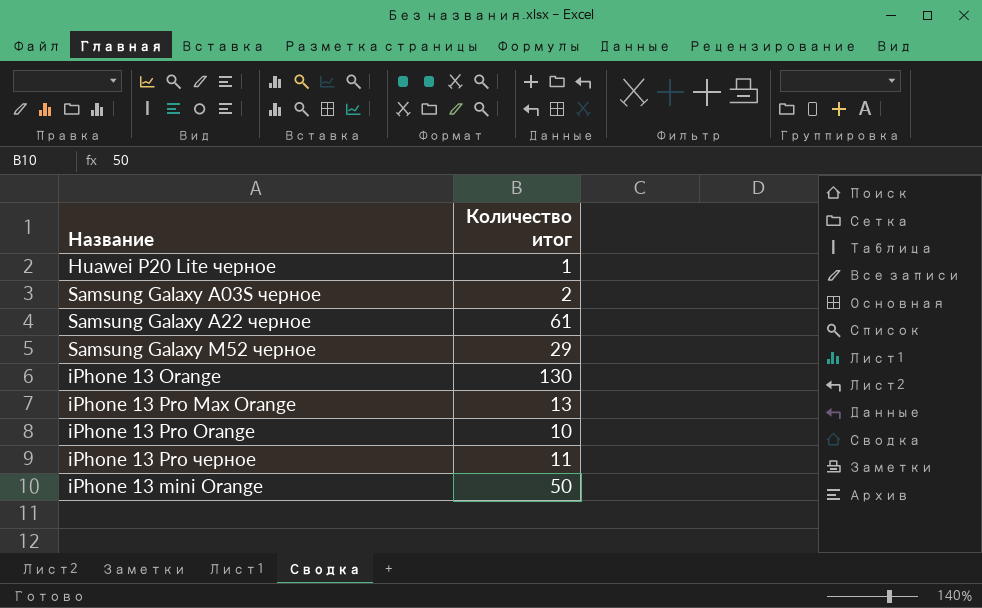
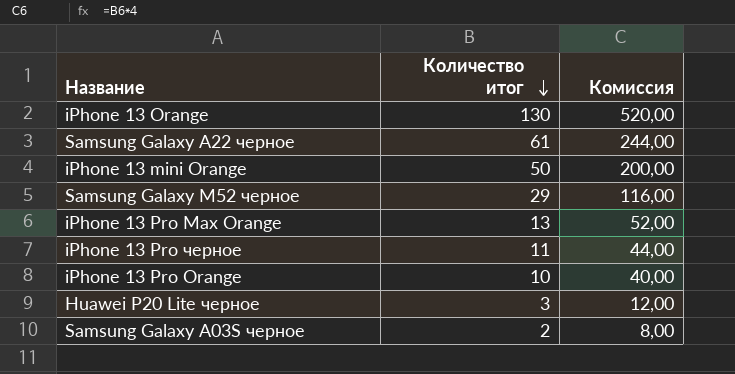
row order: none -> Количество итог descending
column Комиссия | formula: none -> [Количество итог] * 4
Huawei P20 Lite черное | Количество итог: 1 -> 3

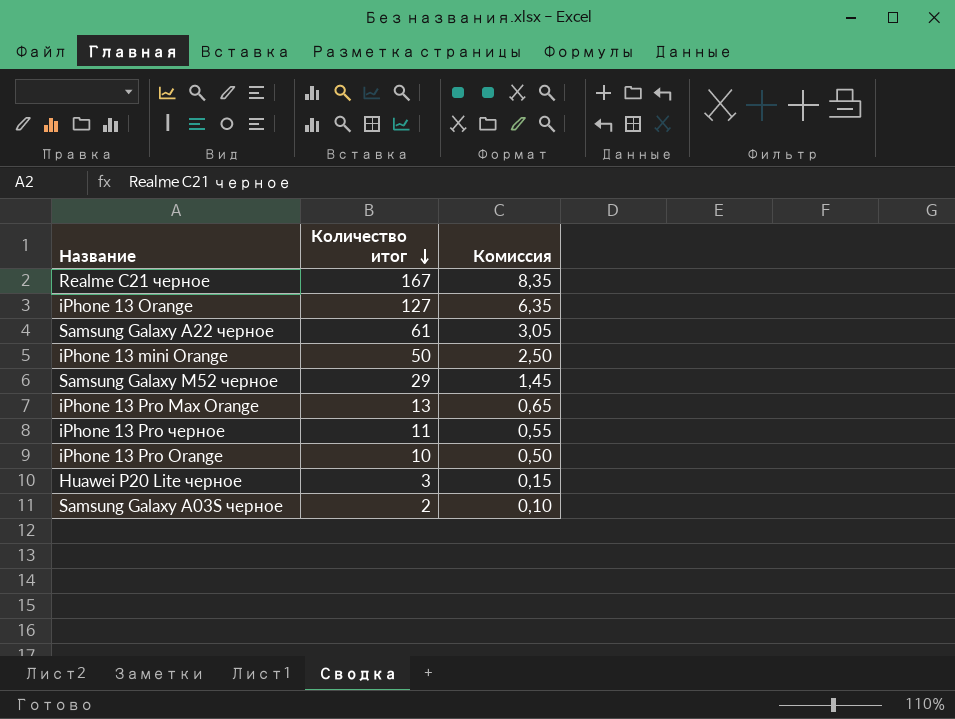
column Комиссия | formula: [Количество итог] * 4 -> [Количество итог] * 0,05
row Realme C21 черное: none -> 167 | 8,35
iPhone 13 Orange | Количество итог: 130 -> 127

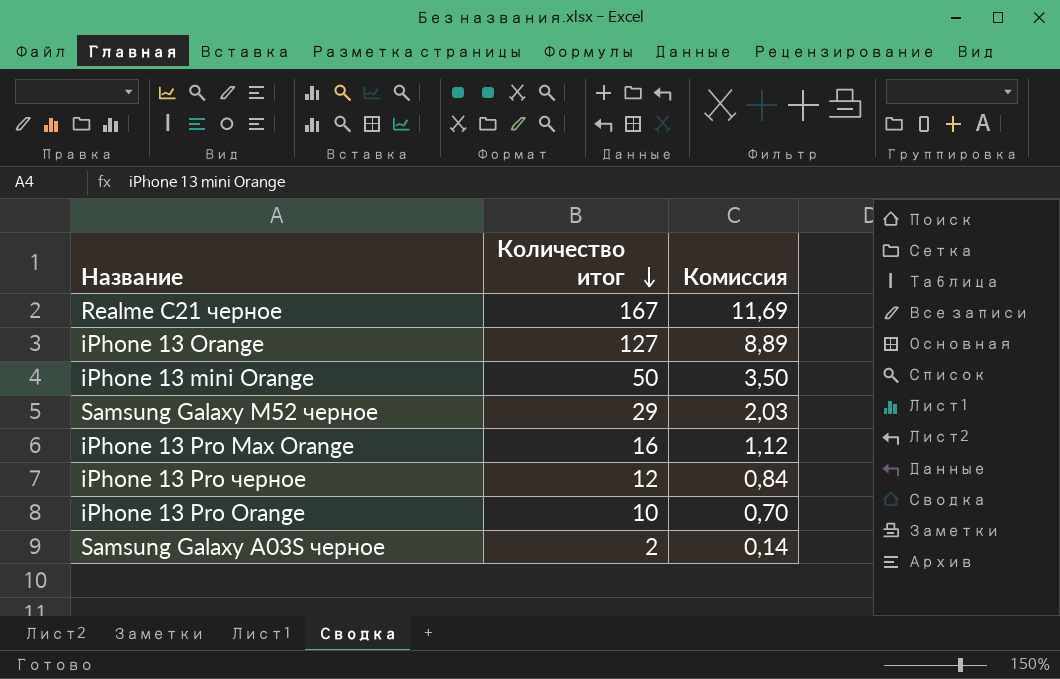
column Комиссия | formula: [Количество итог] * 0,05 -> [Количество итог] * 0,07
row Samsung Galaxy A22 черное: 61 | 3,05 -> none
row Huawei P20 Lite черное: 3 | 0,15 -> none
iPhone 13 Pro Max Orange | Количество итог: 13 -> 16
iPhone 13 Pro черное | Количество итог: 11 -> 12

